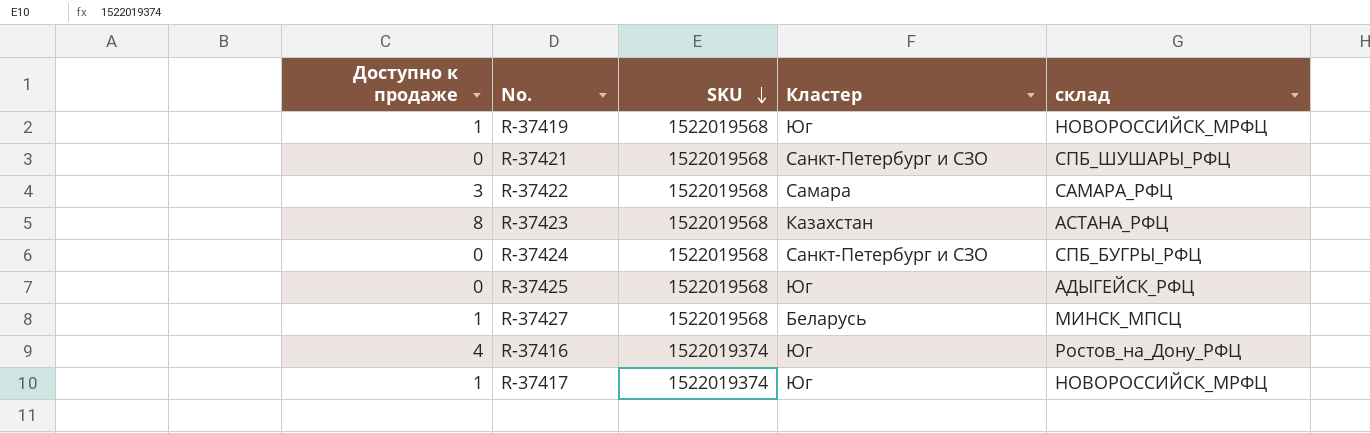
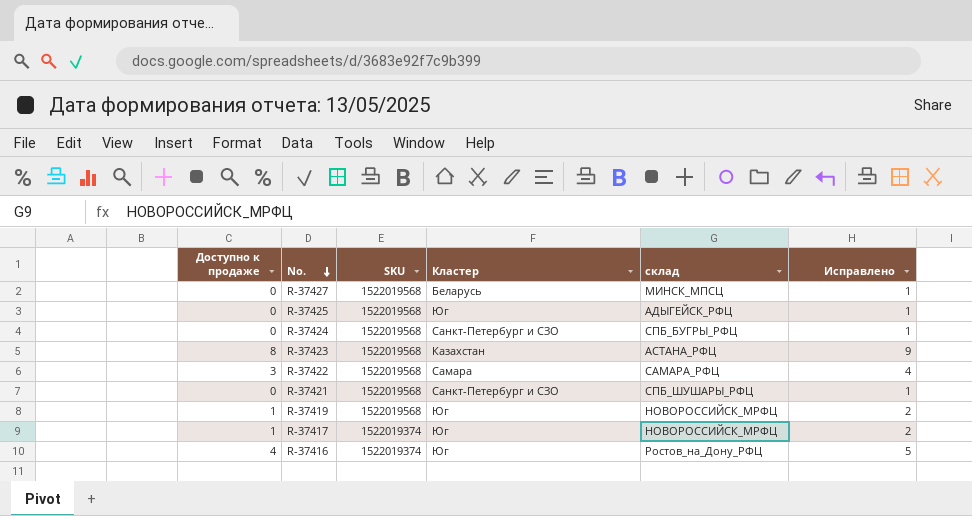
row order: SKU descending -> No. descending
column Исправлено | formula: none -> [Доступно к продаже] + 1
R-37427 | Доступно к продаже: 1 -> 0

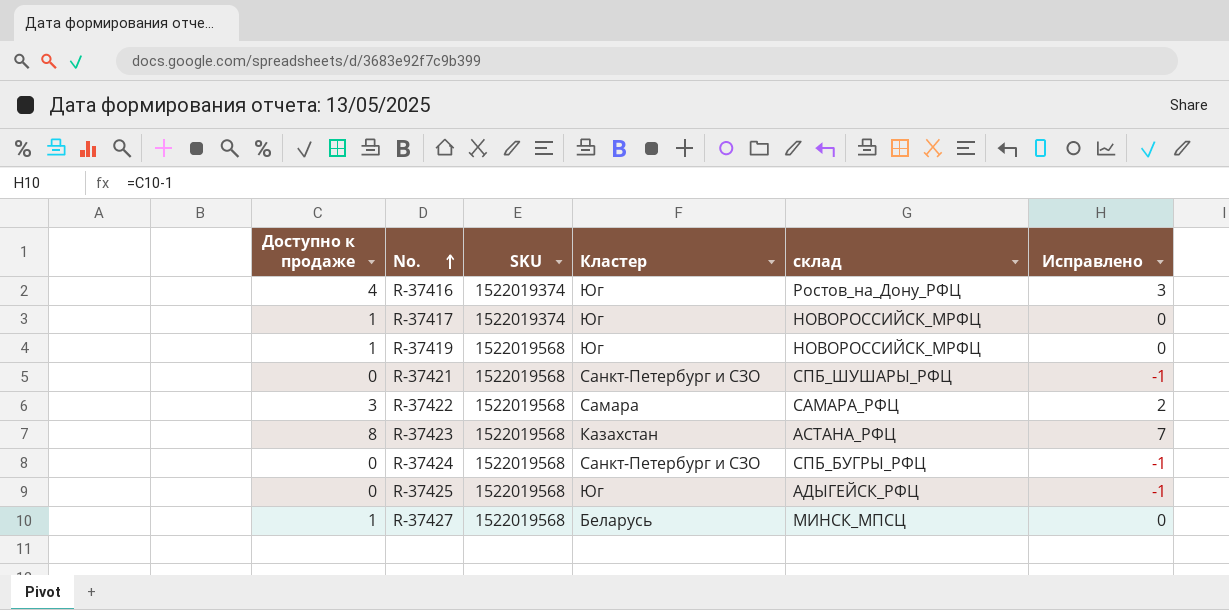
row order: No. descending -> No. ascending
column Исправлено | formula: [Доступно к продаже] + 1 -> [Доступно к продаже] - 1
R-37427 | Доступно к продаже: 0 -> 1

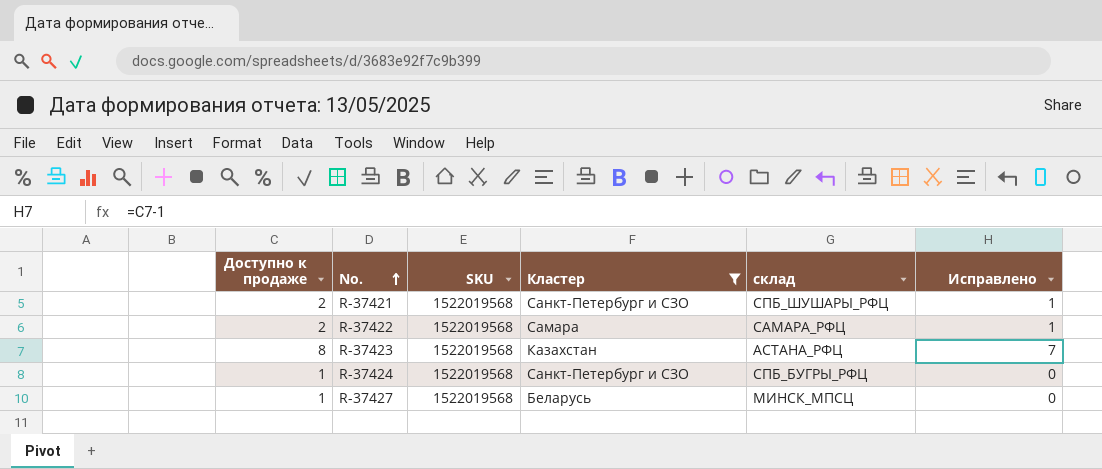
filter: none -> Кластер != Юг
R-37421 | Доступно к продаже: 0 -> 2
R-37421 | Исправлено: -1 -> 1
R-37422 | Доступно к продаже: 3 -> 2
R-37422 | Исправлено: 2 -> 1
R-37424 | Доступно к продаже: 0 -> 1
R-37424 | Исправлено: -1 -> 0

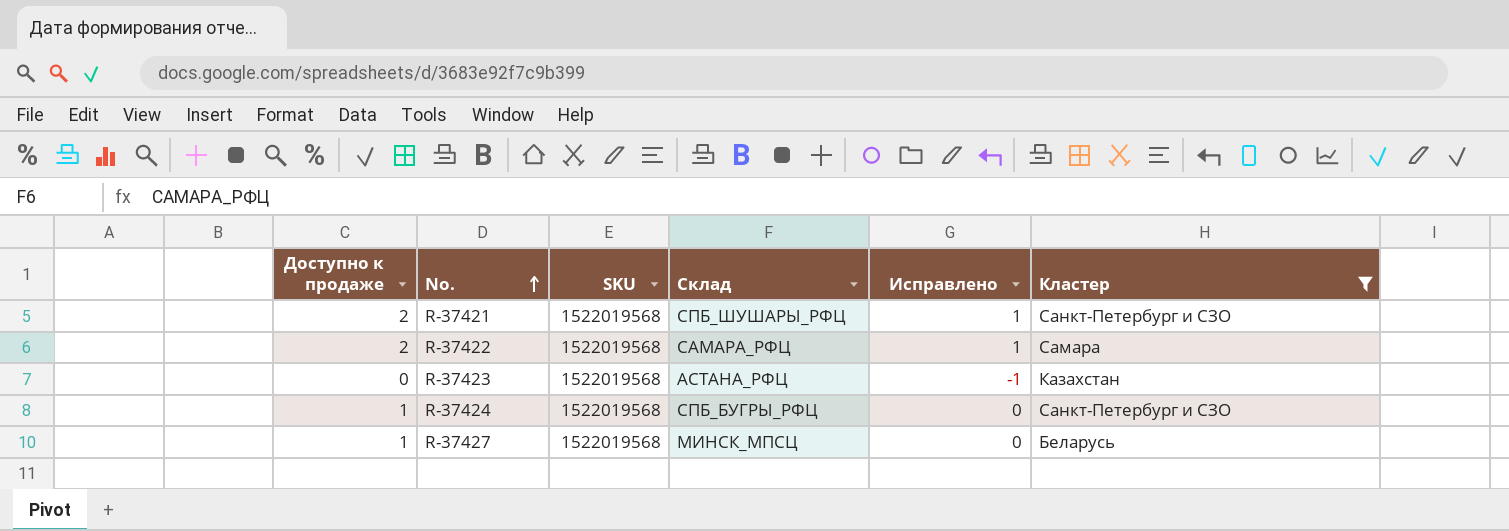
column name: склад -> Склад
column Кластер | position: 4 -> 6
R-37423 | Доступно к продаже: 8 -> 0
R-37423 | Исправлено: 7 -> -1

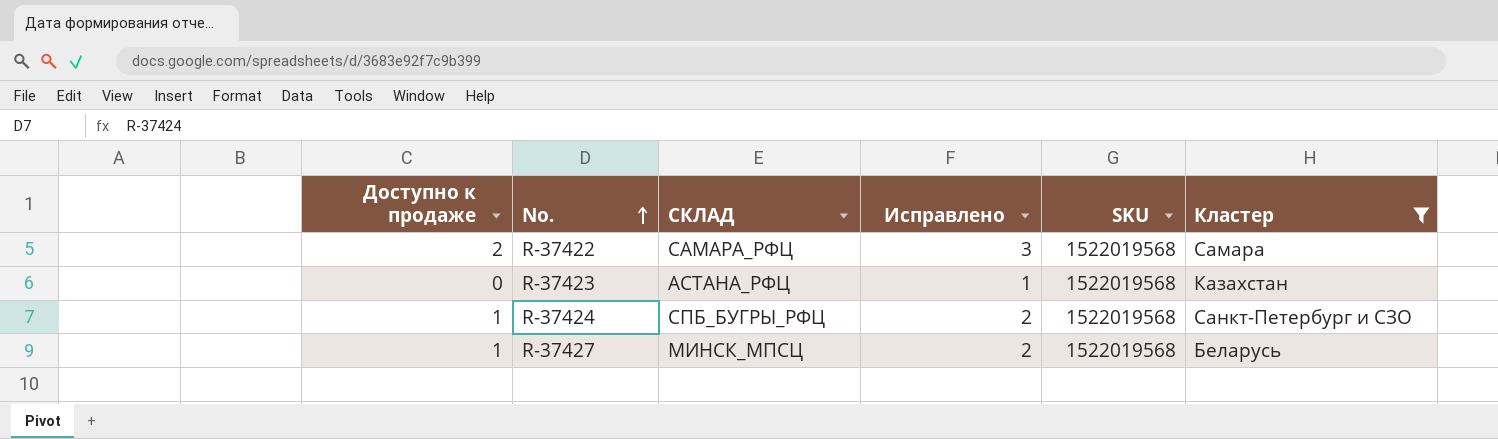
column name: Склад -> СКЛАД
column Исправлено | formula: [Доступно к продаже] - 1 -> [Доступно к продаже] + 1
column SKU | position: 3 -> 5
row R-37421: 2 | 1522019568 | СПБ_ШУШАРЫ_РФЦ | 1 | Санкт-Петербург и СЗО -> none

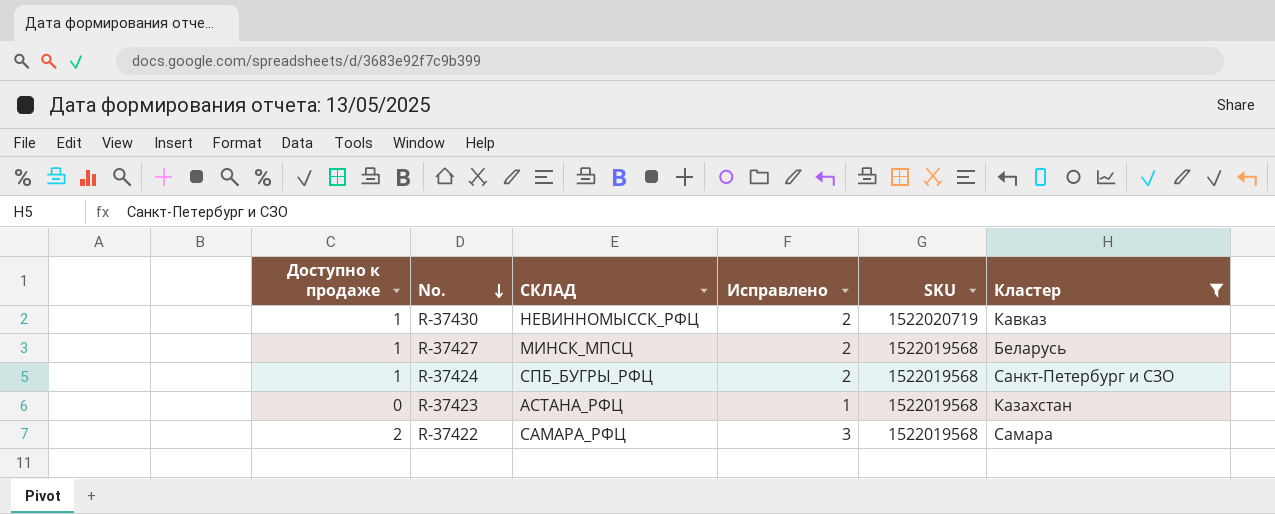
row order: No. ascending -> No. descending
row R-37430: none -> 1 | НЕВИННОМЫССК_РФЦ | 2 | 1522020719 | Кавказ

